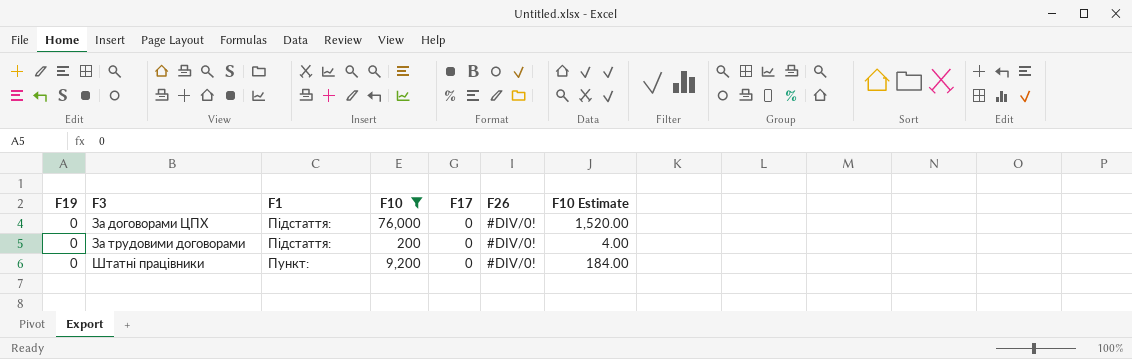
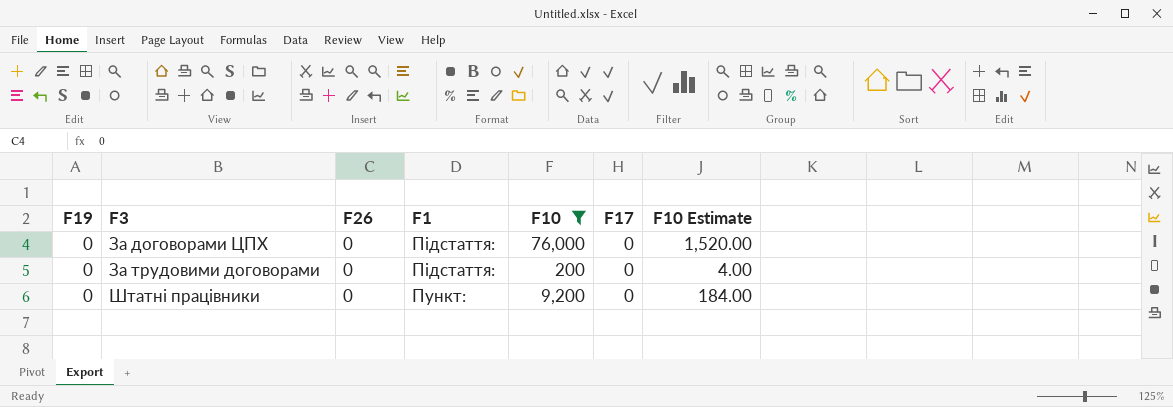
column F26 | position: 6 -> 3
За договорами ЦПХ | F26: #DIV/0! -> 0
За трудовими договорами | F26: #DIV/0! -> 0
Штатні працівники | F26: #DIV/0! -> 0

